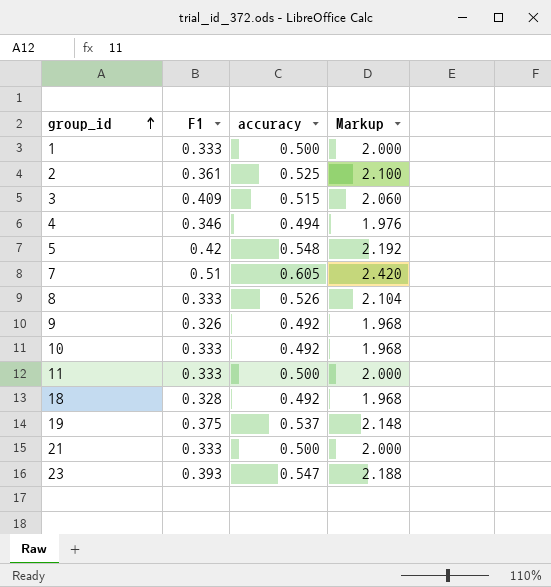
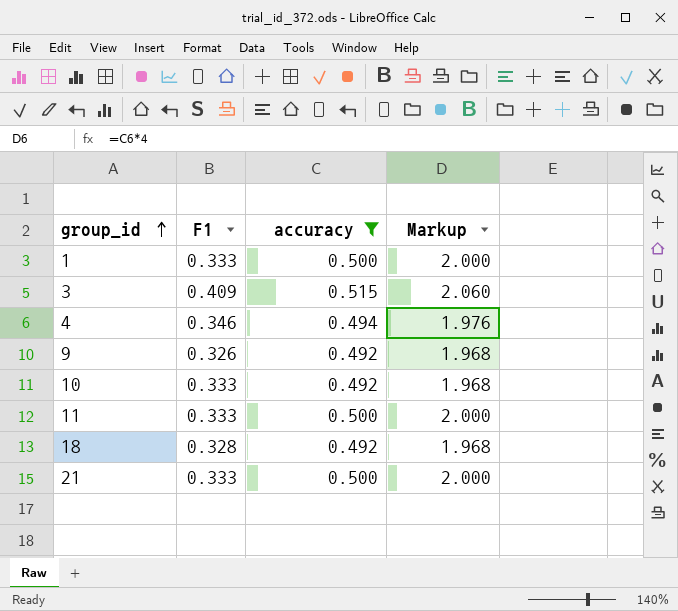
filter: none -> accuracy <= 0.515

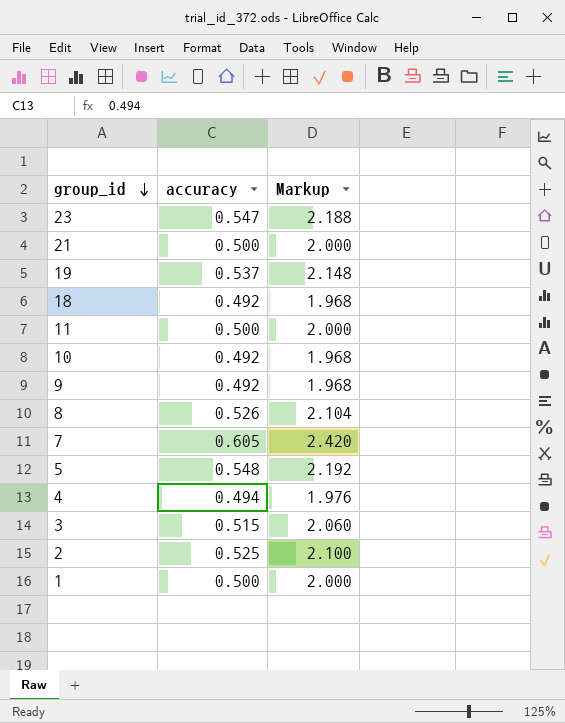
filter: accuracy <= 0.515 -> none
row order: group_id ascending -> group_id descending
column F1 | position: 2 -> none

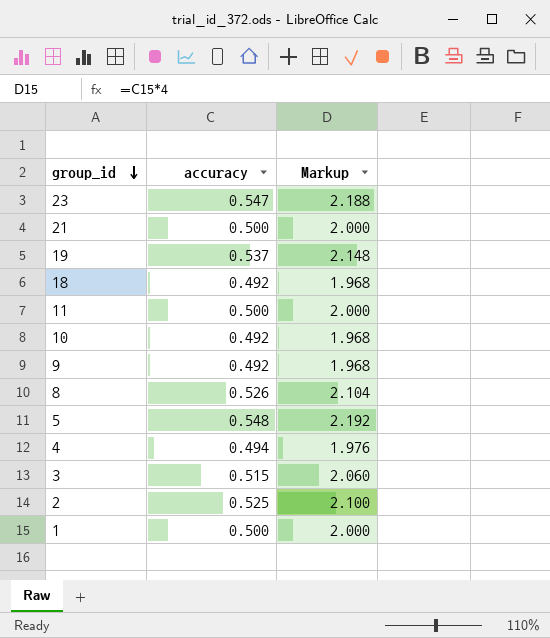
row 7: 0.605 | 2.420 -> none

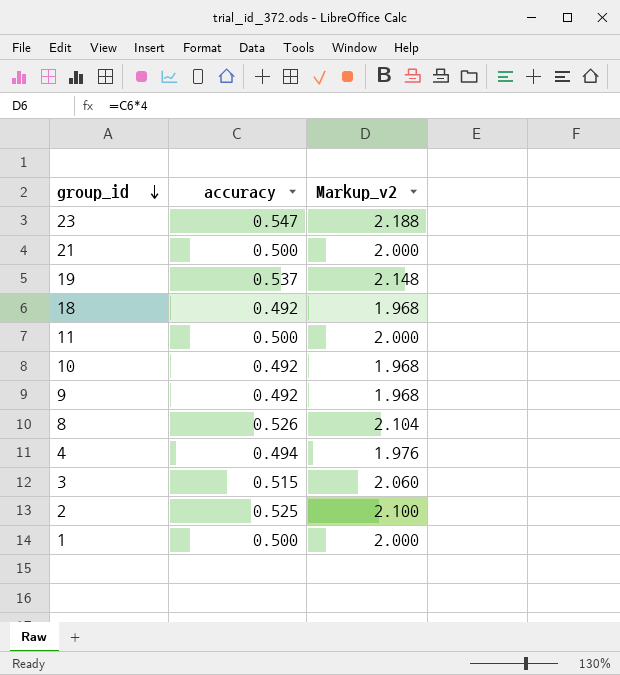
column name: Markup -> Markup_v2
row 5: 0.548 | 2.192 -> none

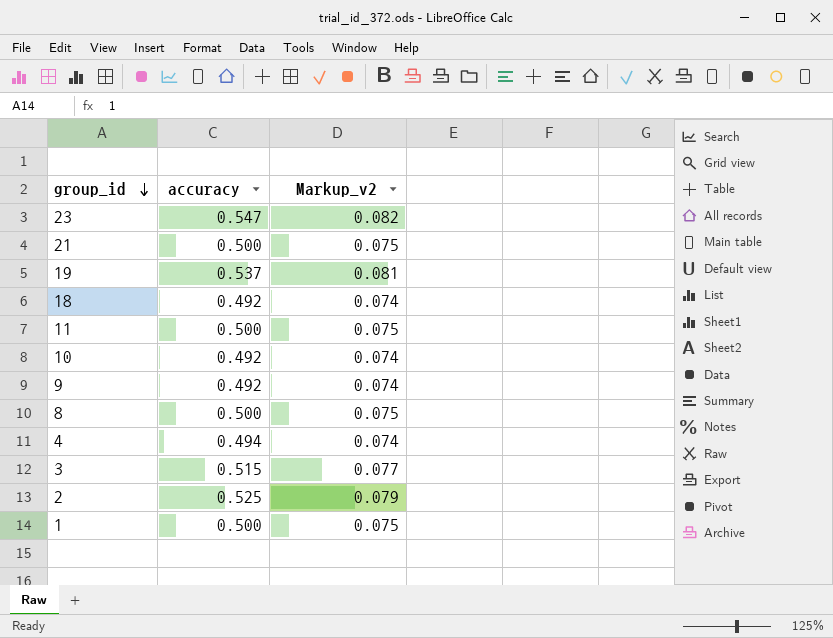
column Markup_v2 | formula: [accuracy] * 4 -> [accuracy] * 0.15
8 | accuracy: 0.526 -> 0.500

